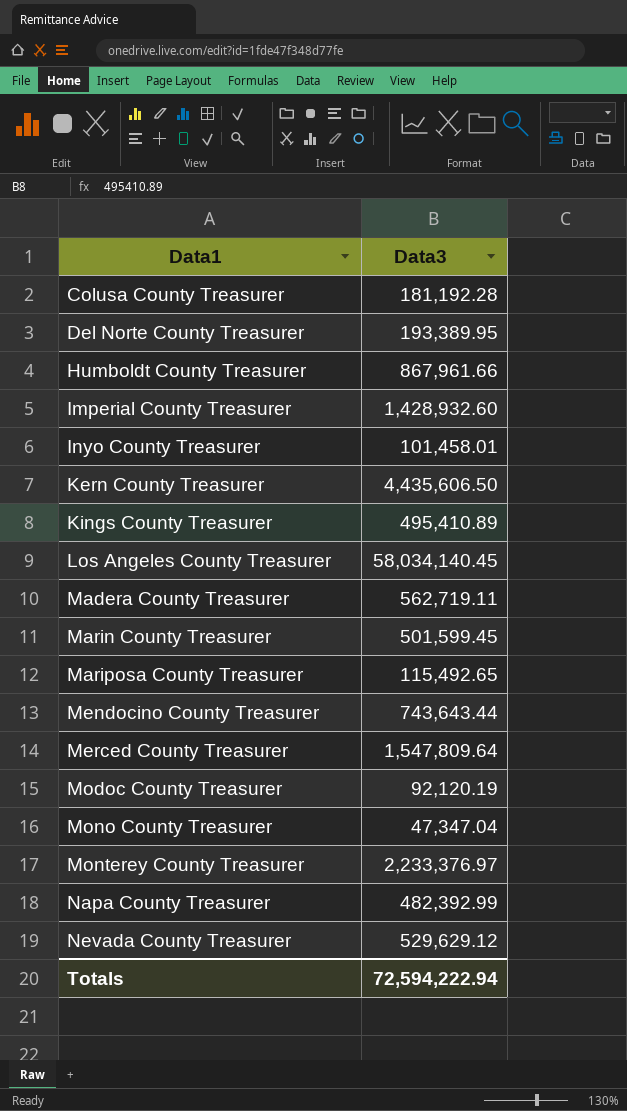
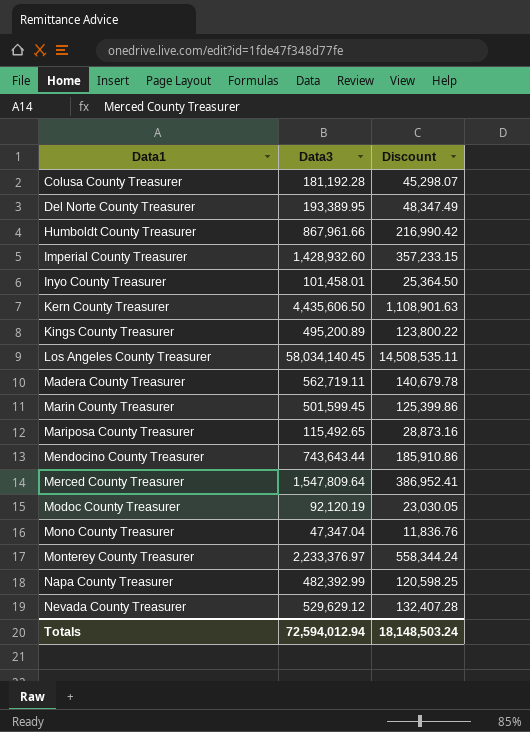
column Discount | formula: none -> [Data3] * 0.25
Kings County Treasurer | Data3: 495,410.89 -> 495,200.89
Totals | Data3: 72,594,222.94 -> 72,594,012.94

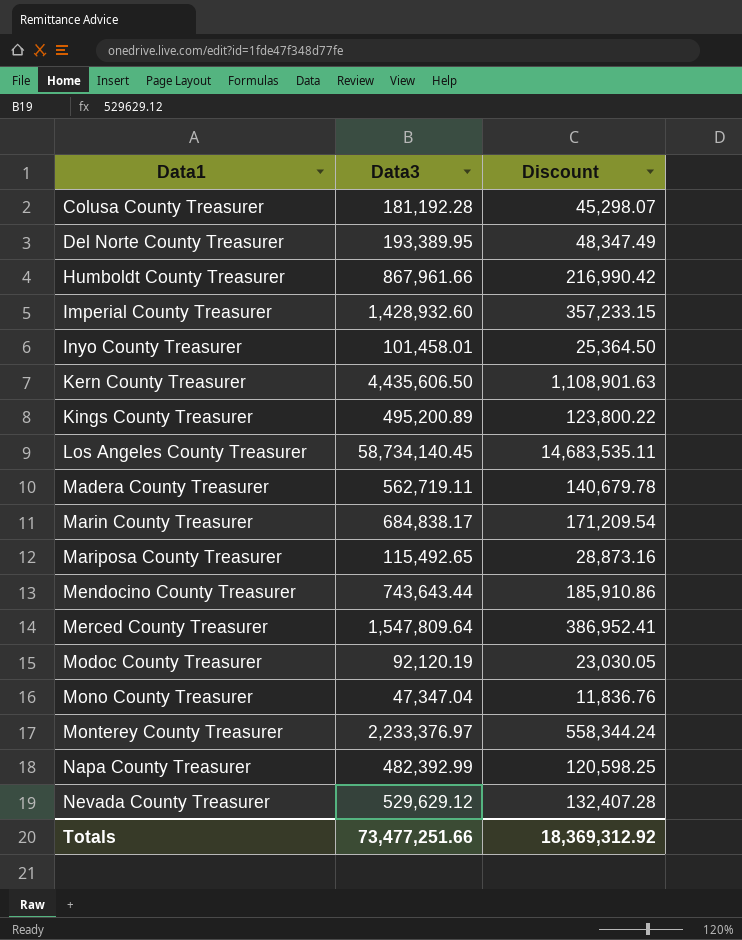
Los Angeles County Treasurer | Data3: 58,034,140.45 -> 58,734,140.45
Los Angeles County Treasurer | Discount: 14,508,535.11 -> 14,683,535.11
Marin County Treasurer | Data3: 501,599.45 -> 684,838.17
Marin County Treasurer | Discount: 125,399.86 -> 171,209.54
Totals | Data3: 72,594,012.94 -> 73,477,251.66
Totals | Discount: 18,148,503.24 -> 18,369,312.92

